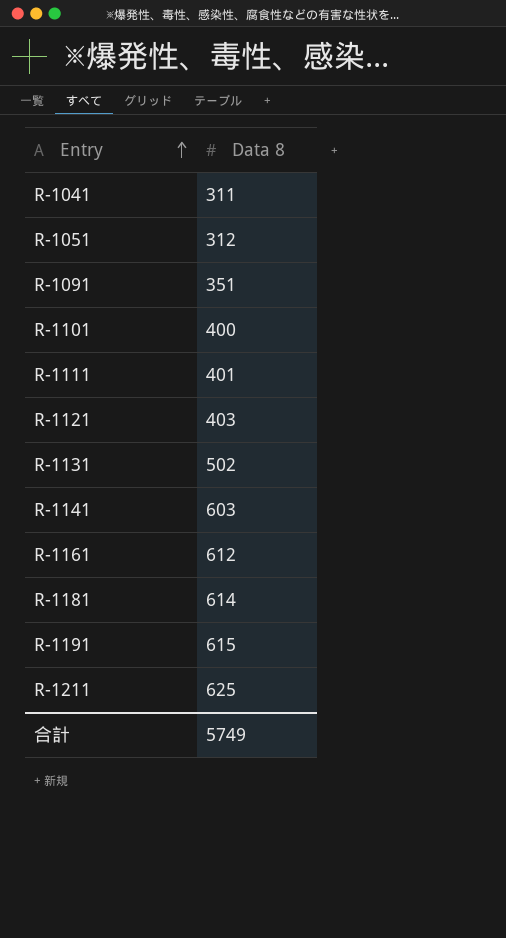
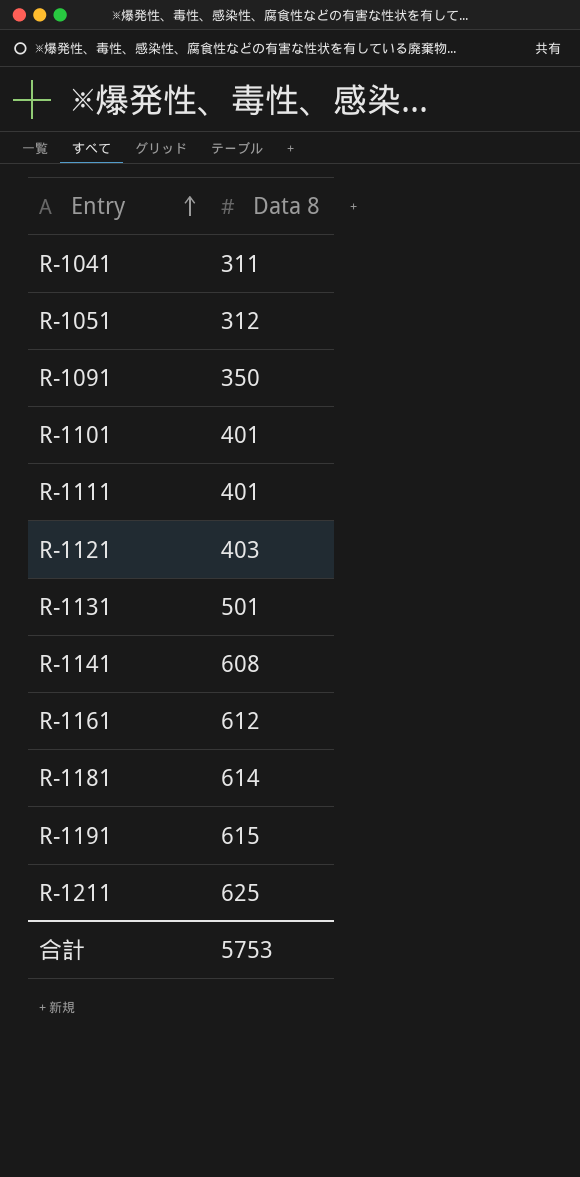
R-1091 | Data 8: 351 -> 350
R-1101 | Data 8: 400 -> 401
R-1131 | Data 8: 502 -> 501
R-1141 | Data 8: 603 -> 608
合計 | Data 8: 5749 -> 5753

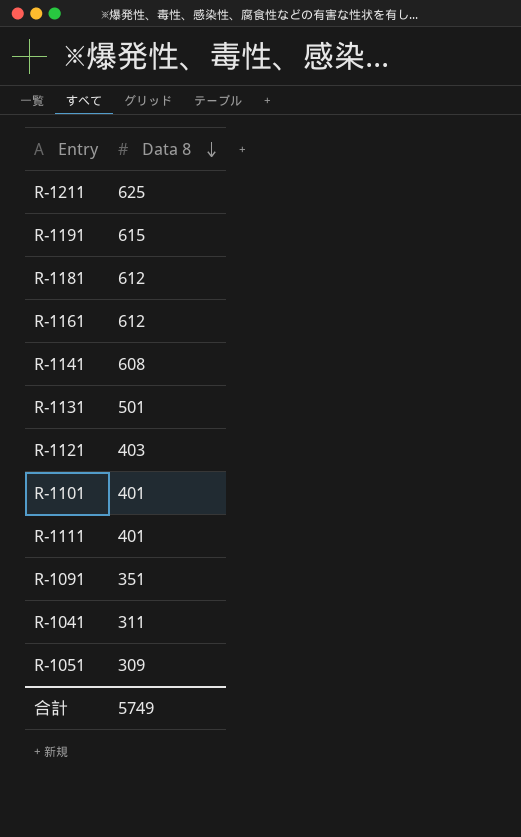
row order: Entry ascending -> Data 8 descending
R-1181 | Data 8: 614 -> 612
R-1091 | Data 8: 350 -> 351
R-1051 | Data 8: 312 -> 309
合計 | Data 8: 5753 -> 5749

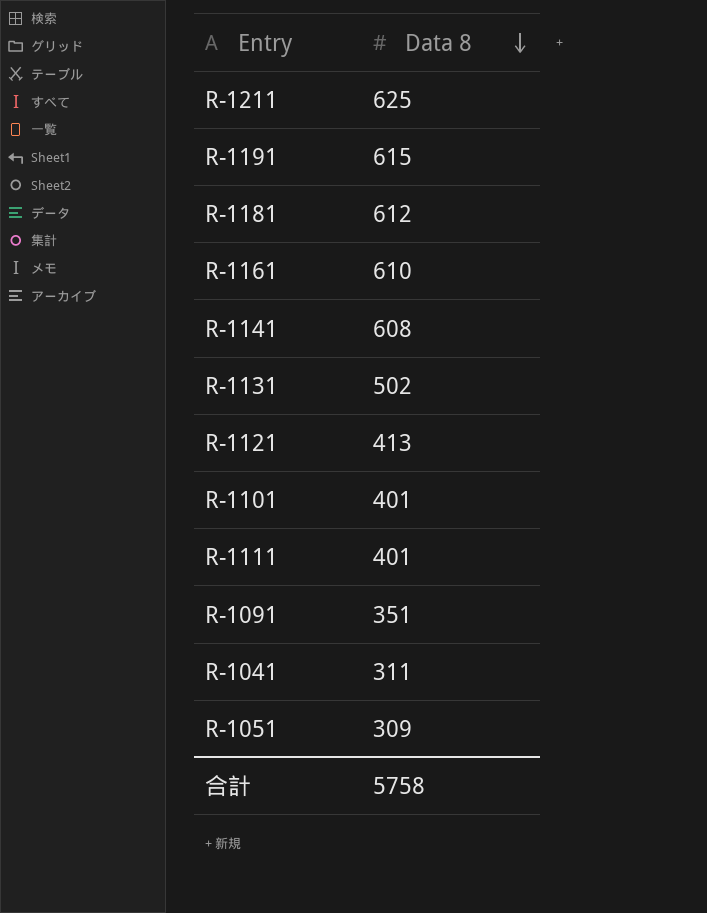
R-1161 | Data 8: 612 -> 610
R-1131 | Data 8: 501 -> 502
R-1121 | Data 8: 403 -> 413
合計 | Data 8: 5749 -> 5758

